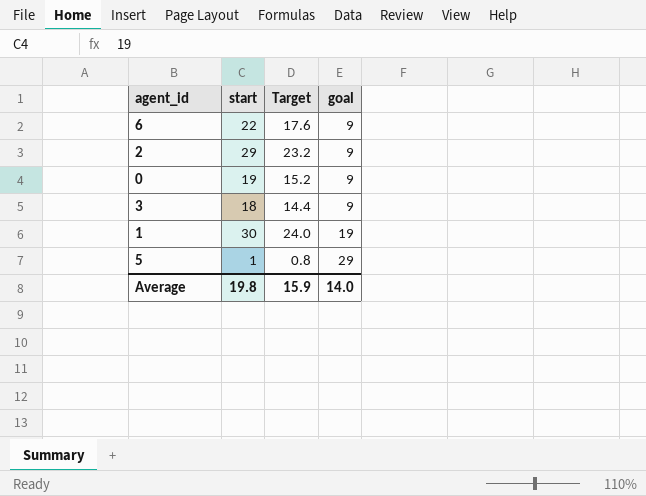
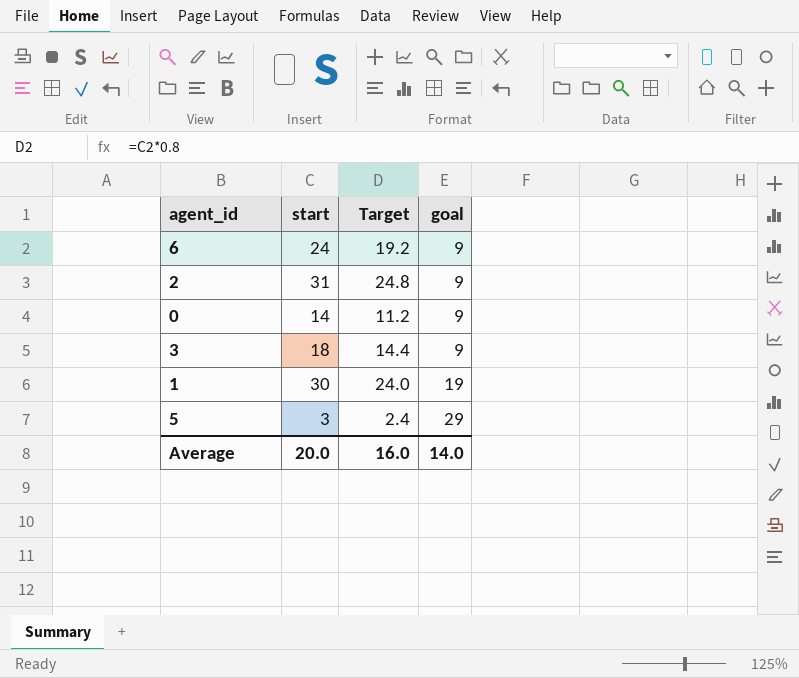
6 | start: 22 -> 24
6 | Target: 17.6 -> 19.2
2 | start: 29 -> 31
2 | Target: 23.2 -> 24.8
0 | start: 19 -> 14
0 | Target: 15.2 -> 11.2
5 | start: 1 -> 3
5 | Target: 0.8 -> 2.4
Average | start: 19.8 -> 20.0
Average | Target: 15.9 -> 16.0

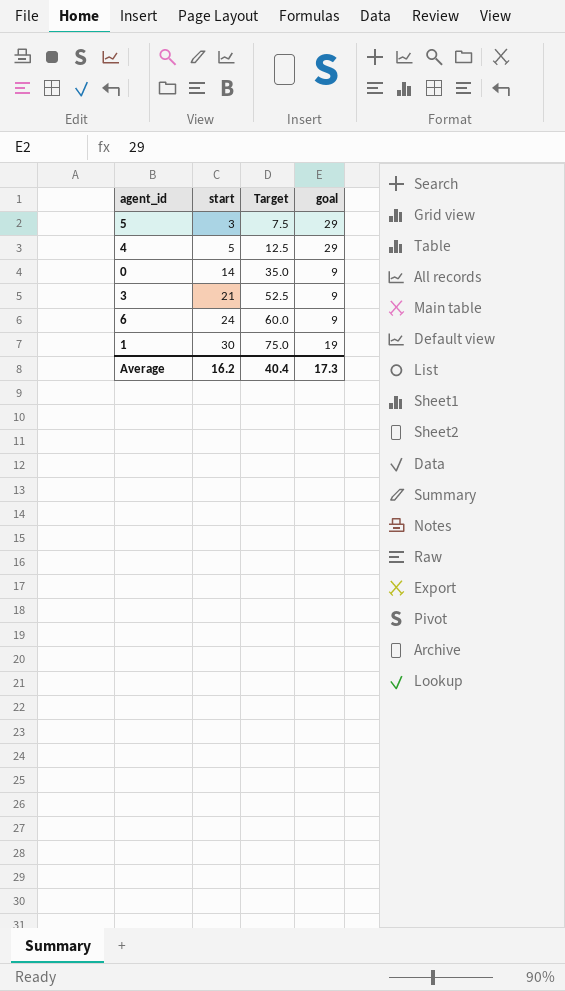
row order: goal ascending -> start ascending
column Target | formula: [start] * 0.8 -> [start] * 2.5
row 2: 31 | 24.8 | 9 -> none
row 4: none -> 5 | 12.5 | 29
3 | start: 18 -> 21
Average | start: 20.0 -> 16.2
Average | Target: 16.0 -> 40.4
Average | goal: 14.0 -> 17.3

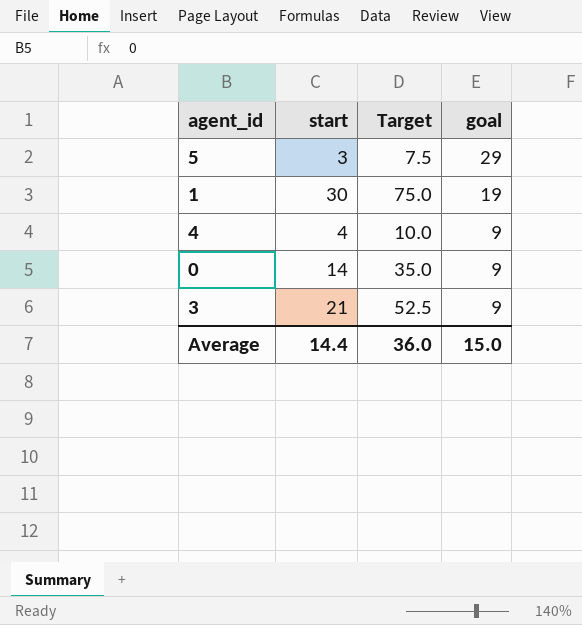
row order: start ascending -> goal descending
row 6: 24 | 60.0 | 9 -> none
4 | start: 5 -> 4
4 | Target: 12.5 -> 10.0
4 | goal: 29 -> 9
Average | start: 16.2 -> 14.4
Average | Target: 40.4 -> 36.0
Average | goal: 17.3 -> 15.0

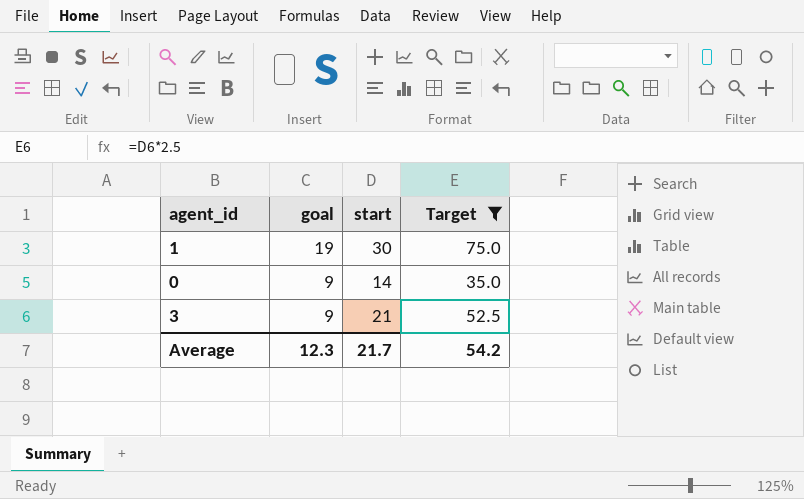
filter: none -> Target >= 35.0
column goal | position: 4 -> 2
Average | goal: 15.0 -> 12.3
Average | start: 14.4 -> 21.7
Average | Target: 36.0 -> 54.2

